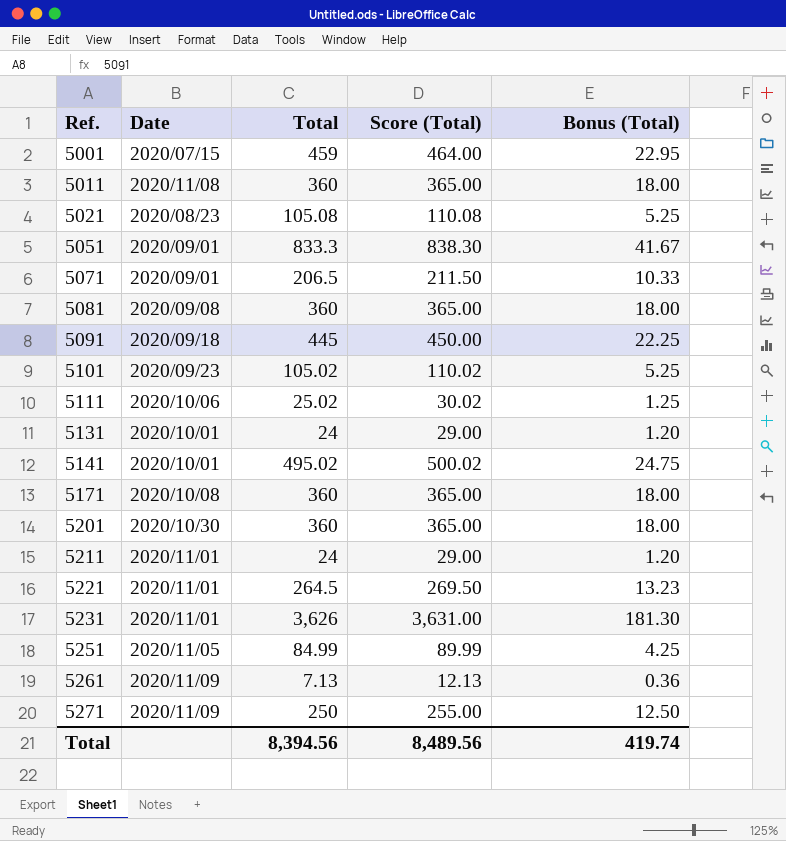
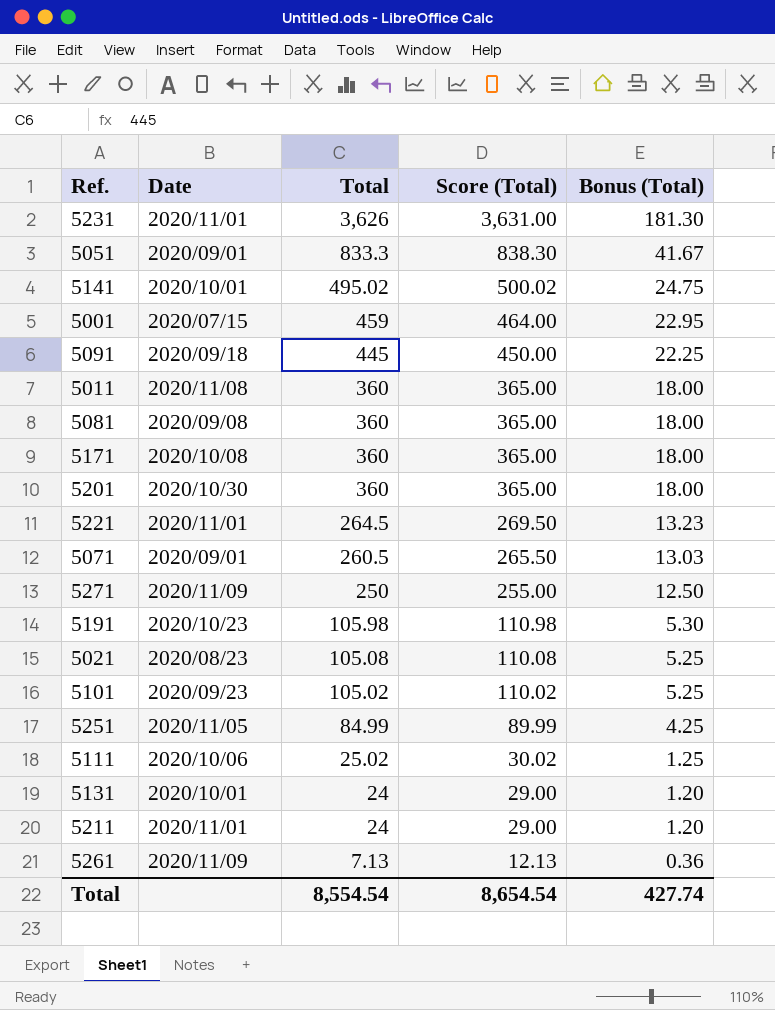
row order: Ref. ascending -> Total descending
5071 | Total: 206.5 -> 260.5
5071 | Score (Total): 211.50 -> 265.50
5071 | Bonus (Total): 10.33 -> 13.03
row 5191: none -> 2020/10/23 | 105.98 | 110.98 | 5.30
Total | Total: 8,394.56 -> 8,554.54
Total | Score (Total): 8,489.56 -> 8,654.54
Total | Bonus (Total): 419.74 -> 427.74

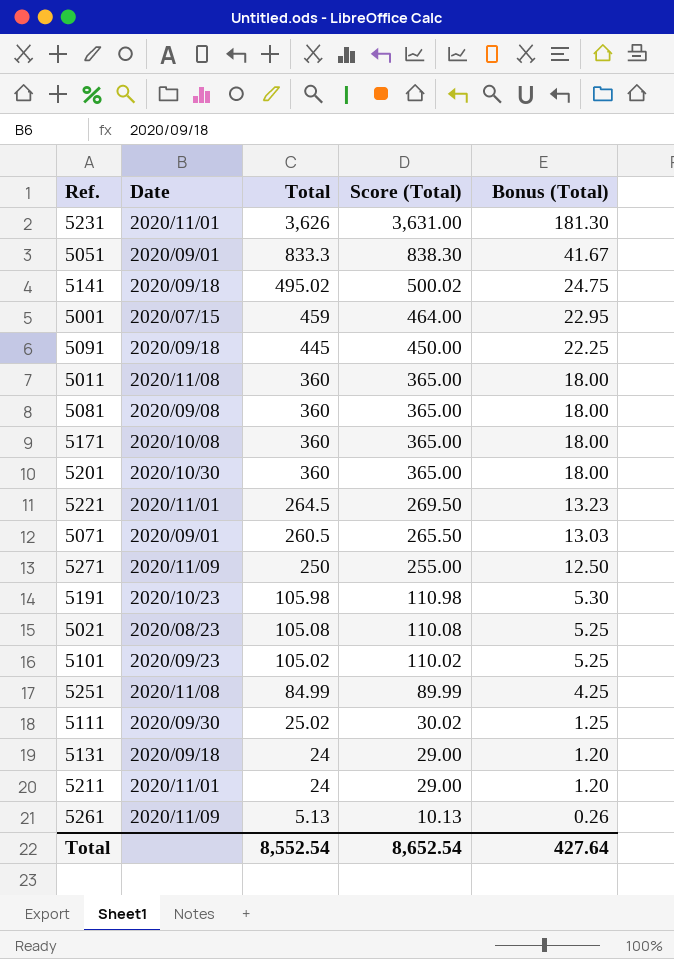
5141 | Date: 2020/10/01 -> 2020/09/18
5251 | Date: 2020/11/05 -> 2020/11/08
5111 | Date: 2020/10/06 -> 2020/09/30
5131 | Date: 2020/10/01 -> 2020/09/18
5261 | Total: 7.13 -> 5.13
5261 | Score (Total): 12.13 -> 10.13
5261 | Bonus (Total): 0.36 -> 0.26
Total | Total: 8,554.54 -> 8,552.54
Total | Score (Total): 8,654.54 -> 8,652.54
Total | Bonus (Total): 427.74 -> 427.64

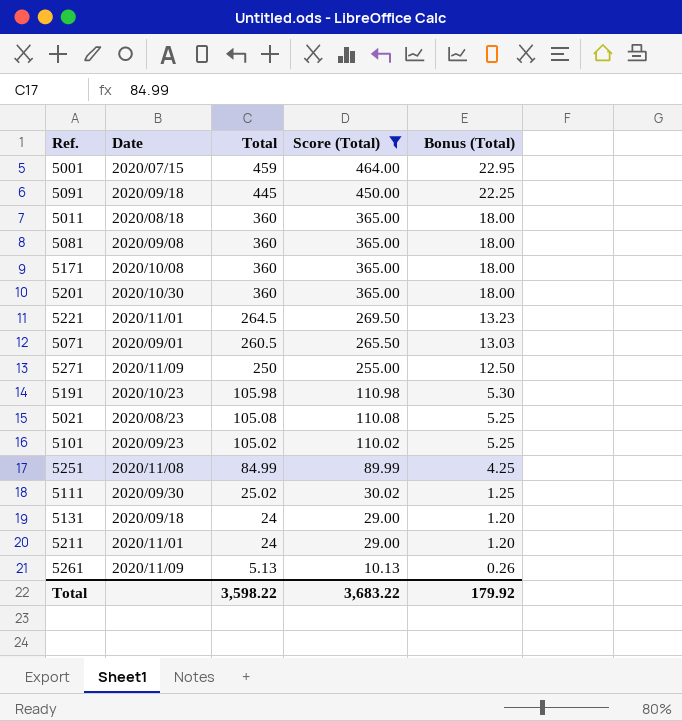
filter: none -> Score (Total) <= 464.00
5011 | Date: 2020/11/08 -> 2020/08/18
Total | Total: 8,552.54 -> 3,598.22
Total | Score (Total): 8,652.54 -> 3,683.22
Total | Bonus (Total): 427.64 -> 179.92

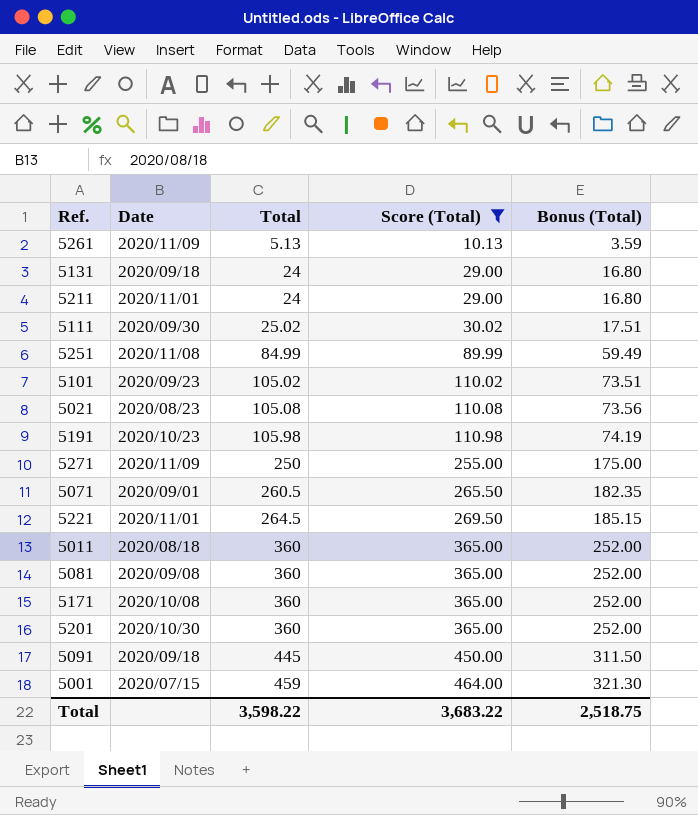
row order: Total descending -> Total ascending
column Bonus (Total) | formula: [Total] * 0.05 -> [Total] * 0.7
Total | Bonus (Total): 179.92 -> 2,518.75

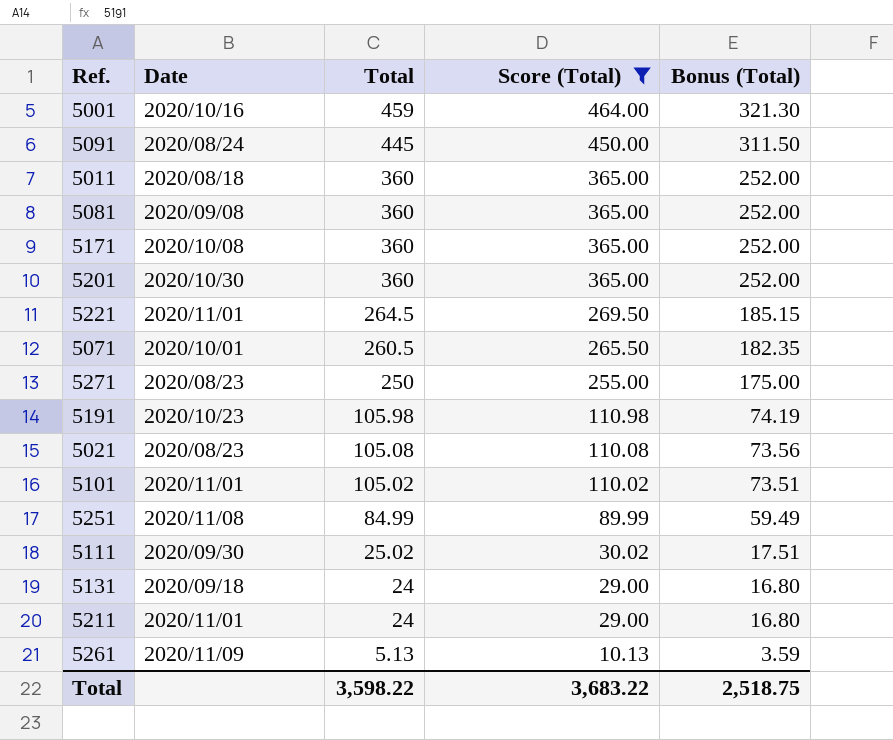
row order: Total ascending -> Total descending
5001 | Date: 2020/07/15 -> 2020/10/16
5091 | Date: 2020/09/18 -> 2020/08/24
5071 | Date: 2020/09/01 -> 2020/10/01
5271 | Date: 2020/11/09 -> 2020/08/23
5101 | Date: 2020/09/23 -> 2020/11/01

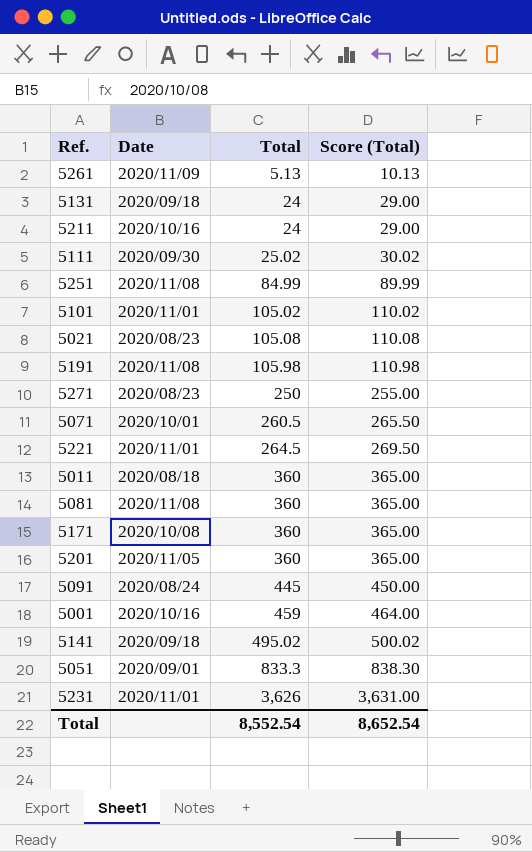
filter: Score (Total) <= 464.00 -> none
row order: Total descending -> Total ascending
column Bonus (Total) | formula: [Total] * 0.7 -> none
5211 | Date: 2020/11/01 -> 2020/10/16
5191 | Date: 2020/10/23 -> 2020/11/08
5081 | Date: 2020/09/08 -> 2020/11/08
5201 | Date: 2020/10/30 -> 2020/11/05
Total | Total: 3,598.22 -> 8,552.54
Total | Score (Total): 3,683.22 -> 8,652.54

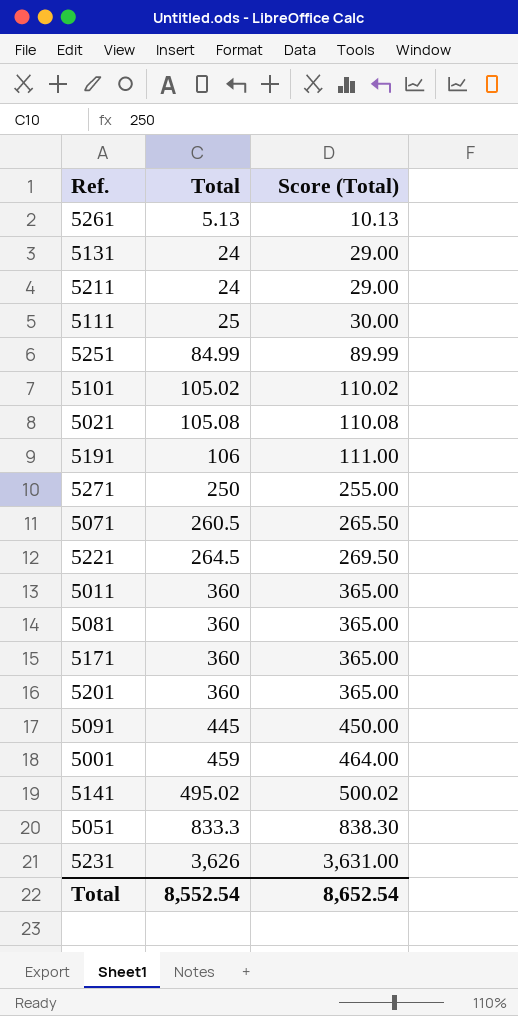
column Date | position: 2 -> none
5111 | Total: 25.02 -> 25
5111 | Score (Total): 30.02 -> 30.00
5191 | Total: 105.98 -> 106
5191 | Score (Total): 110.98 -> 111.00

